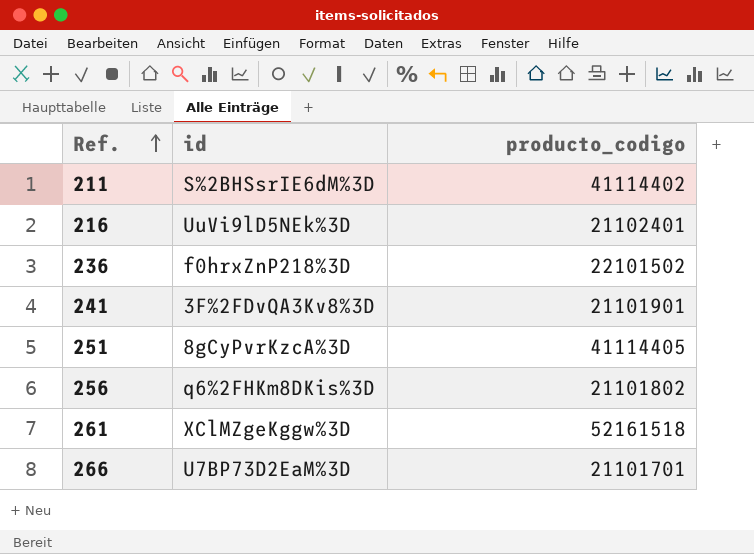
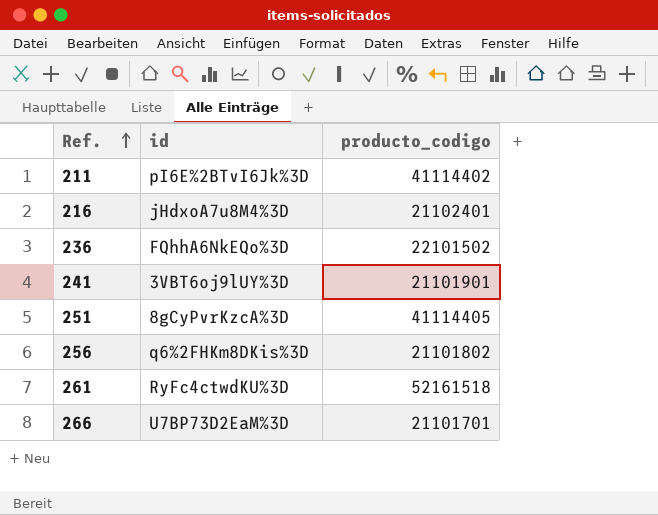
211 | id: S%2BHSsrIE6dM%3D -> pI6E%2BTvI6Jk%3D
216 | id: UuVi9lD5NEk%3D -> jHdxoA7u8M4%3D
236 | id: f0hrxZnP218%3D -> FQhhA6NkEQo%3D
241 | id: 3F%2FDvQA3Kv8%3D -> 3VBT6oj9lUY%3D
261 | id: XClMZgeKggw%3D -> RyFc4ctwdKU%3D

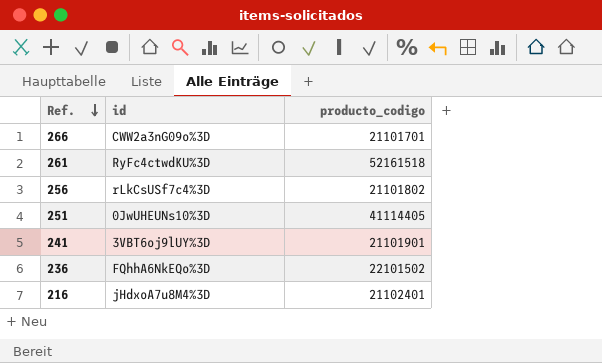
row order: Ref. ascending -> Ref. descending
row 211: pI6E%2BTvI6Jk%3D | 41114402 -> none
266 | id: U7BP73D2EaM%3D -> CWW2a3nG09o%3D
256 | id: q6%2FHKm8DKis%3D -> rLkCsUSf7c4%3D
251 | id: 8gCyPvrKzcA%3D -> 0JwUHEUNs10%3D

